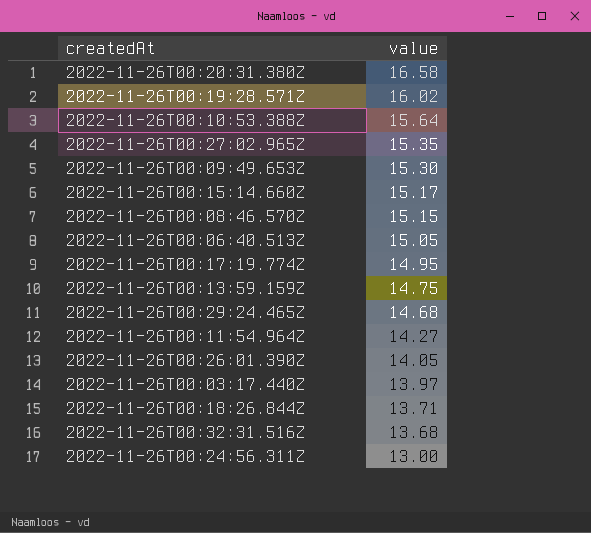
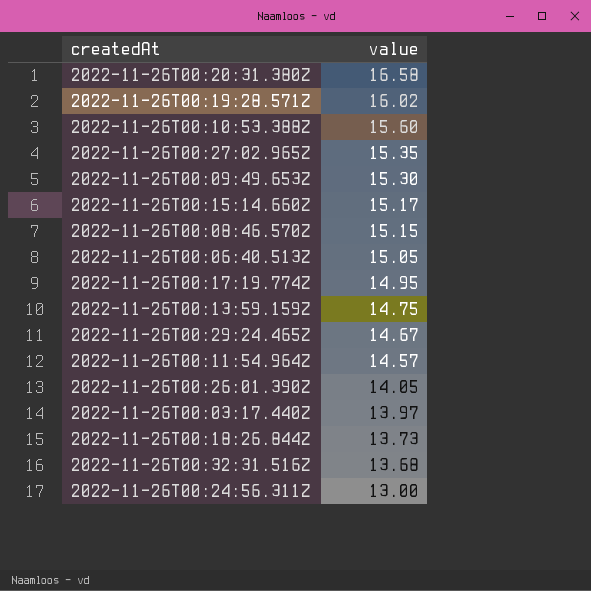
2022-11-26T00:10:53.388Z | value: 15.64 -> 15.60
2022-11-26T00:29:24.465Z | value: 14.68 -> 14.67
2022-11-26T00:11:54.964Z | value: 14.27 -> 14.57
2022-11-26T00:18:26.844Z | value: 13.71 -> 13.73

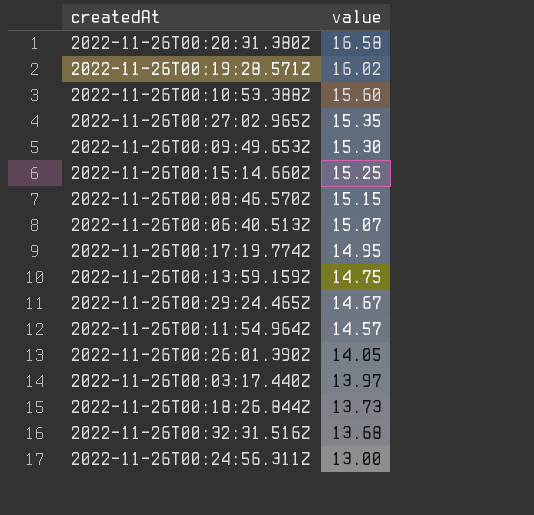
2022-11-26T00:15:14.660Z | value: 15.17 -> 15.25
2022-11-26T00:06:40.513Z | value: 15.05 -> 15.07

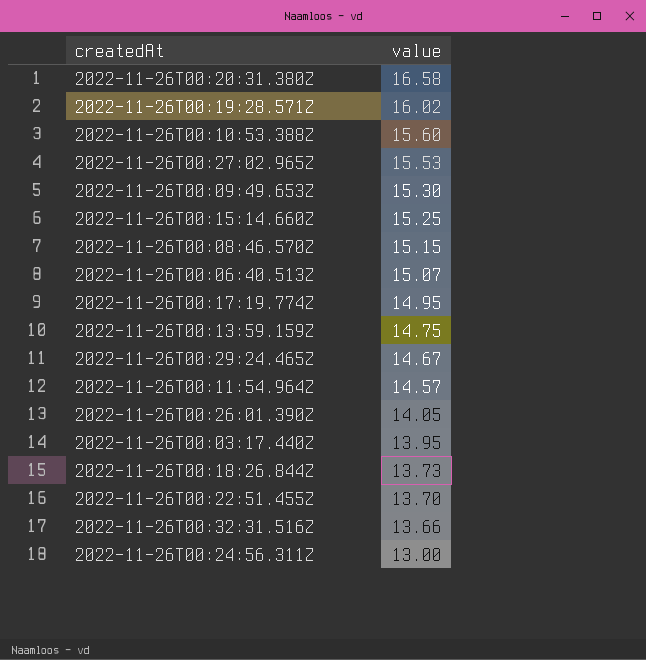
2022-11-26T00:27:02.965Z | value: 15.35 -> 15.53
2022-11-26T00:03:17.440Z | value: 13.97 -> 13.95
row 2022-11-26T00:22:51.455Z: none -> 13.70
2022-11-26T00:32:31.516Z | value: 13.68 -> 13.66

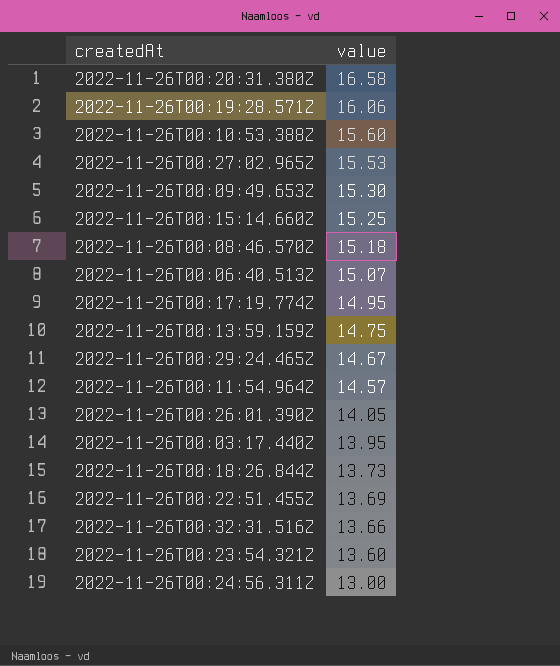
2022-11-26T00:19:28.571Z | value: 16.02 -> 16.06
2022-11-26T00:08:46.570Z | value: 15.15 -> 15.18
2022-11-26T00:22:51.455Z | value: 13.70 -> 13.69
row 2022-11-26T00:23:54.321Z: none -> 13.60

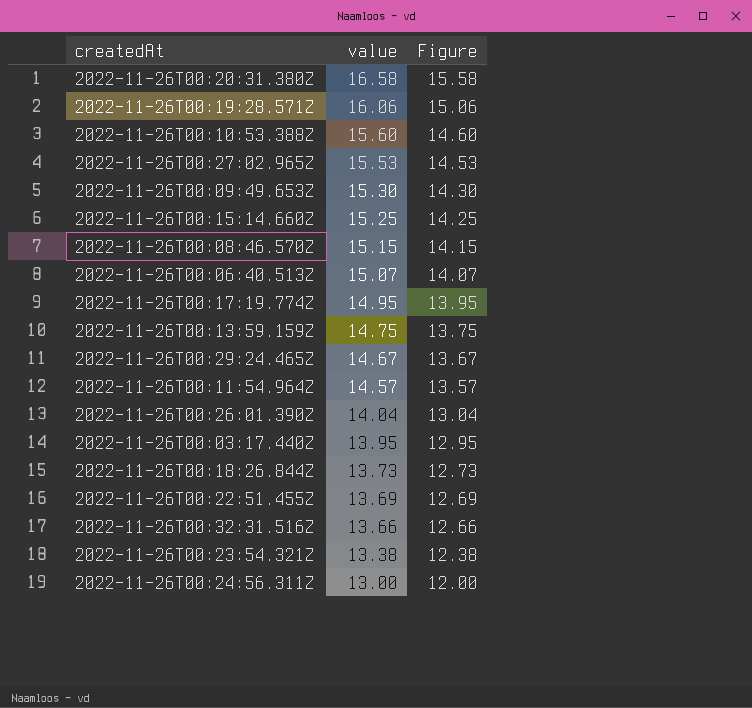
column Figure | formula: none -> [value] - 1
2022-11-26T00:08:46.570Z | value: 15.18 -> 15.15
2022-11-26T00:26:01.390Z | value: 14.05 -> 14.04
2022-11-26T00:23:54.321Z | value: 13.60 -> 13.38

